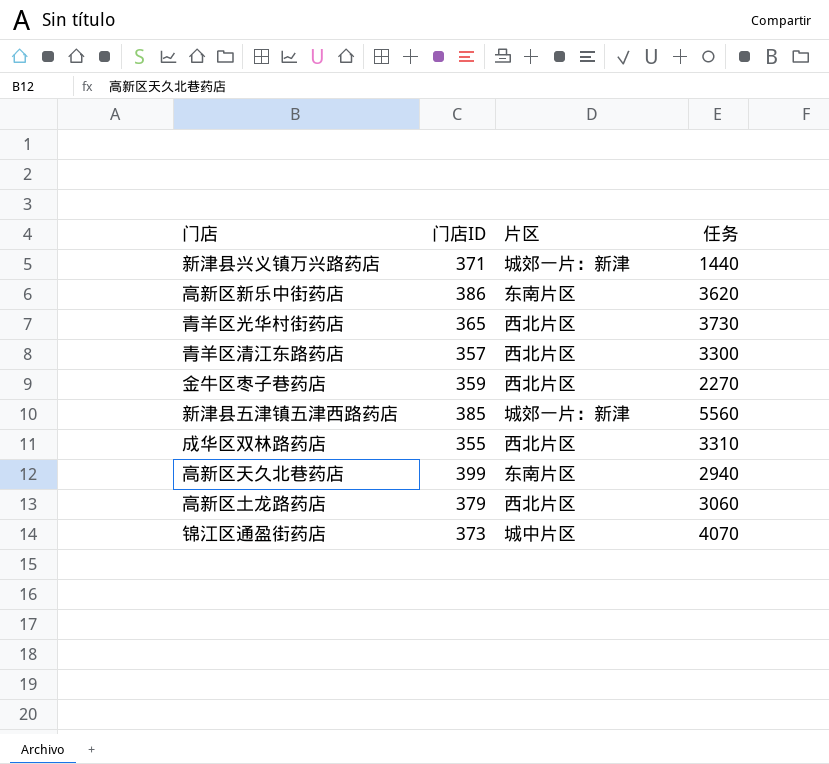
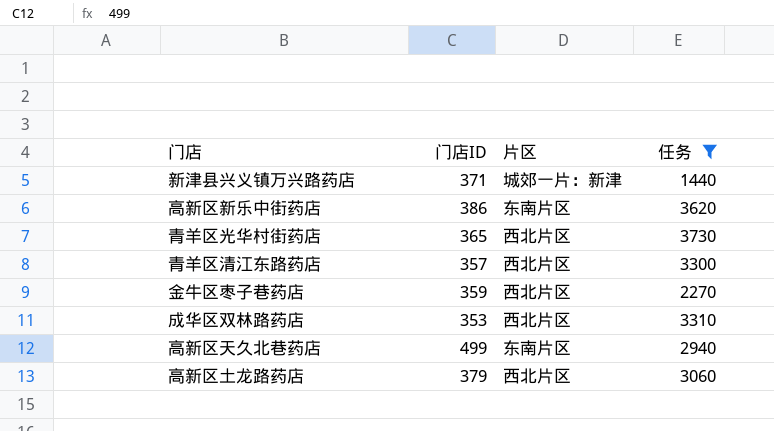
filter: none -> 任务 <= 3730
成华区双林路药店 | 门店ID: 355 -> 353
高新区天久北巷药店 | 门店ID: 399 -> 499

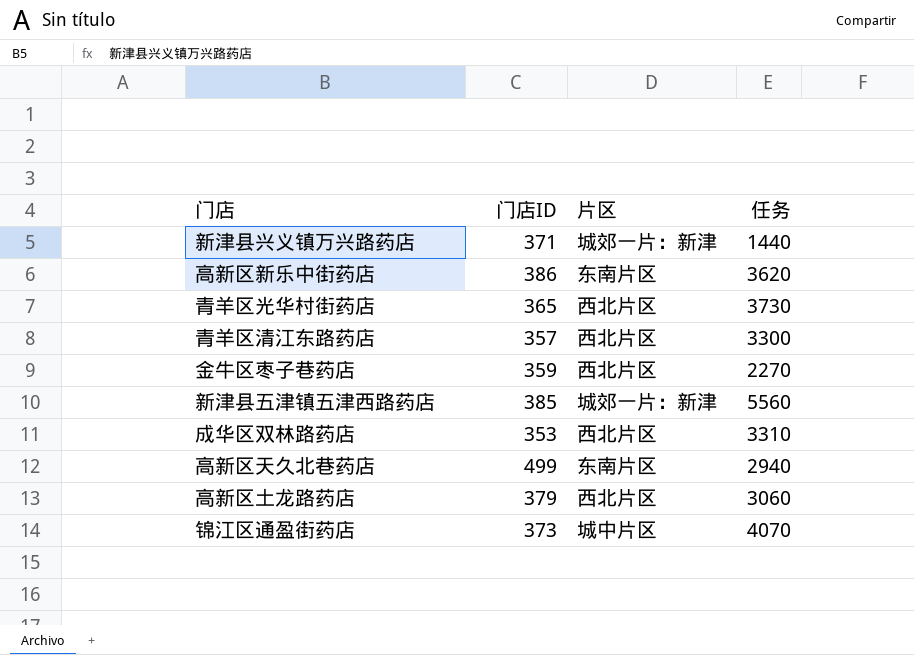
filter: 任务 <= 3730 -> none

